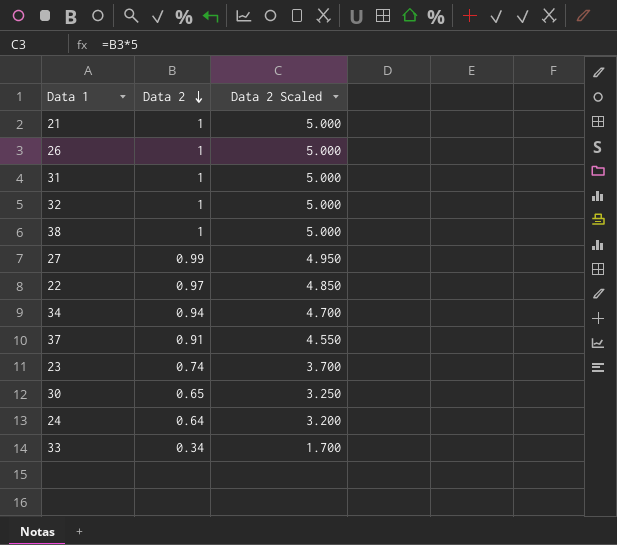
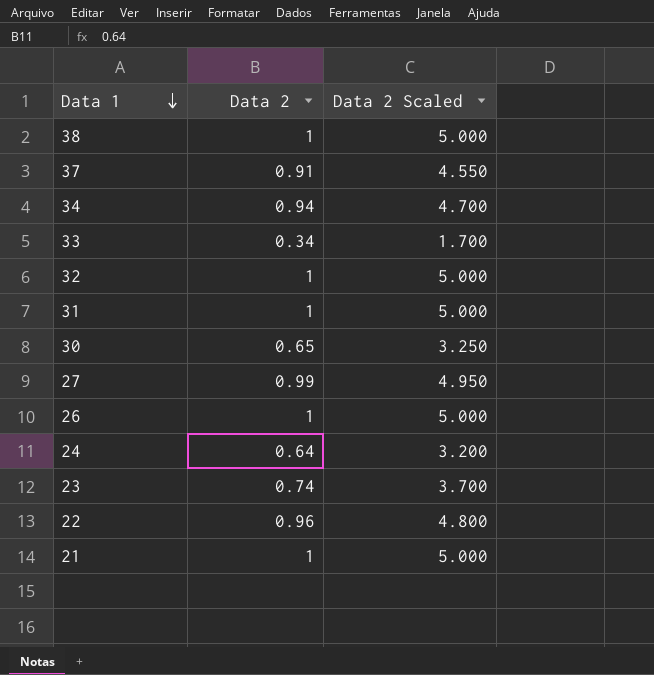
row order: Data 2 descending -> Data 1 descending
22 | Data 2: 0.97 -> 0.96
22 | Data 2 Scaled: 4.850 -> 4.800

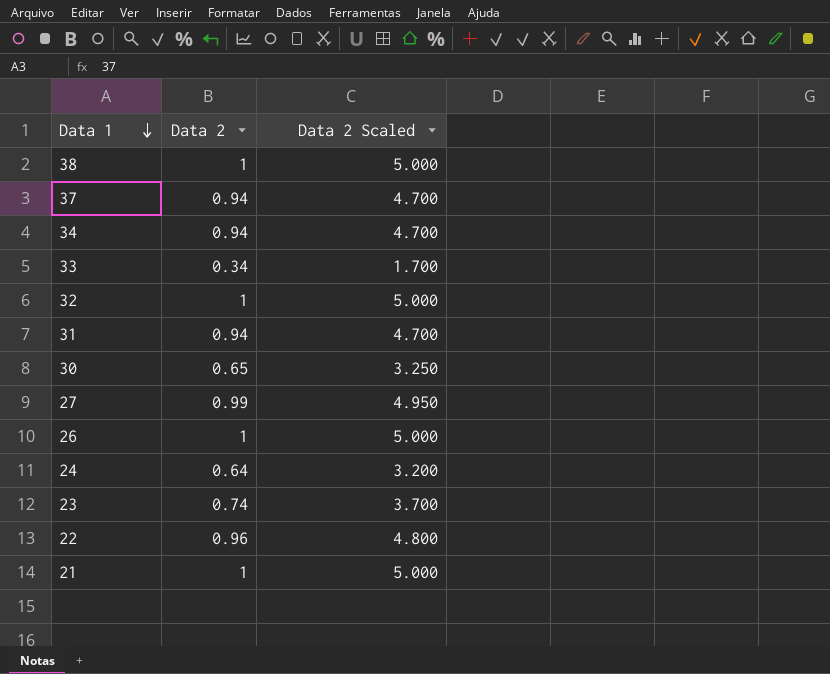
37 | Data 2: 0.91 -> 0.94
37 | Data 2 Scaled: 4.550 -> 4.700
31 | Data 2: 1 -> 0.94
31 | Data 2 Scaled: 5.000 -> 4.700

